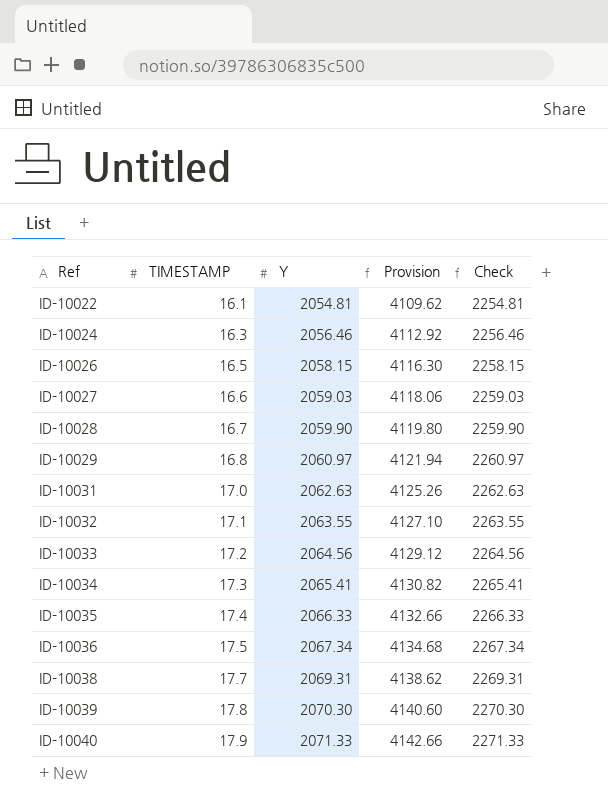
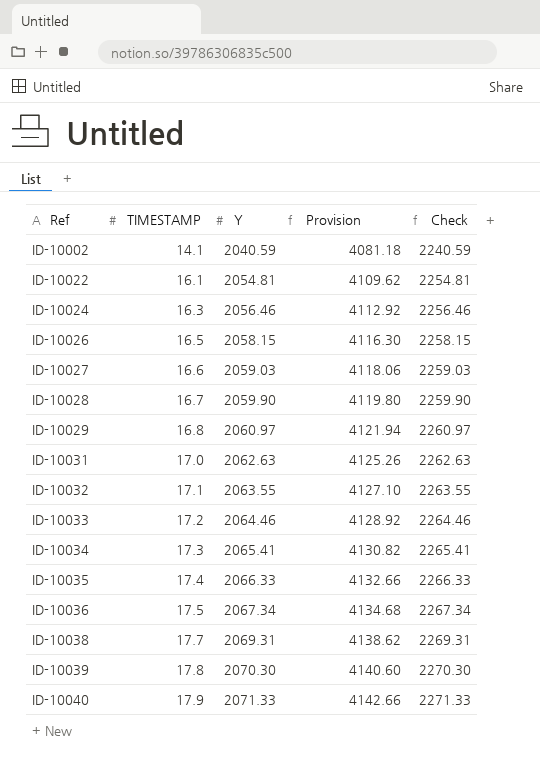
row ID-10002: none -> 14.1 | 2040.59 | 4081.18 | 2240.59
ID-10033 | Y: 2064.56 -> 2064.46
ID-10033 | Provision: 4129.12 -> 4128.92
ID-10033 | Check: 2264.56 -> 2264.46

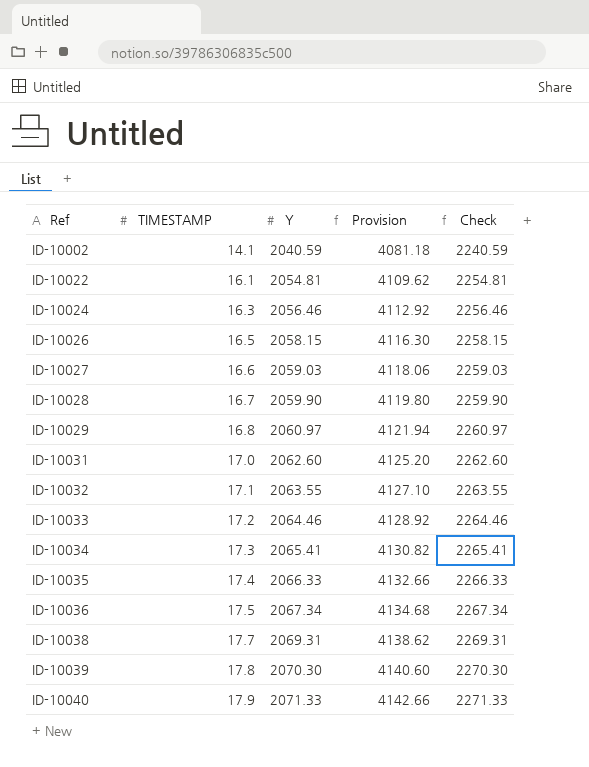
ID-10031 | Y: 2062.63 -> 2062.60
ID-10031 | Provision: 4125.26 -> 4125.20
ID-10031 | Check: 2262.63 -> 2262.60

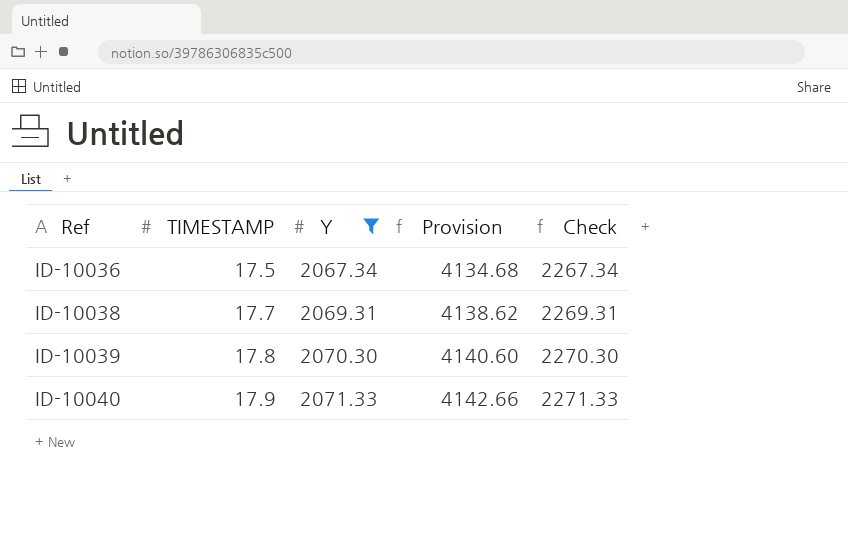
filter: none -> Y >= 2067.34

